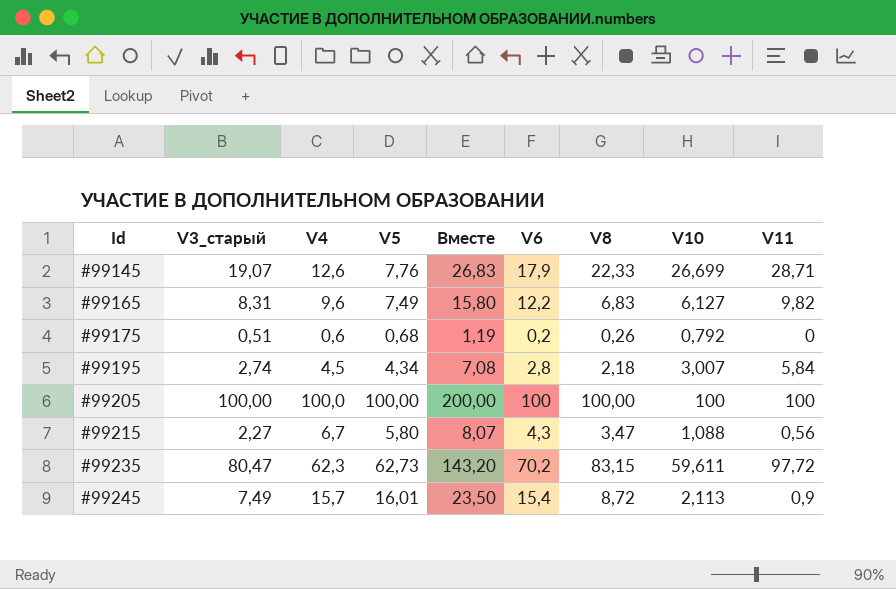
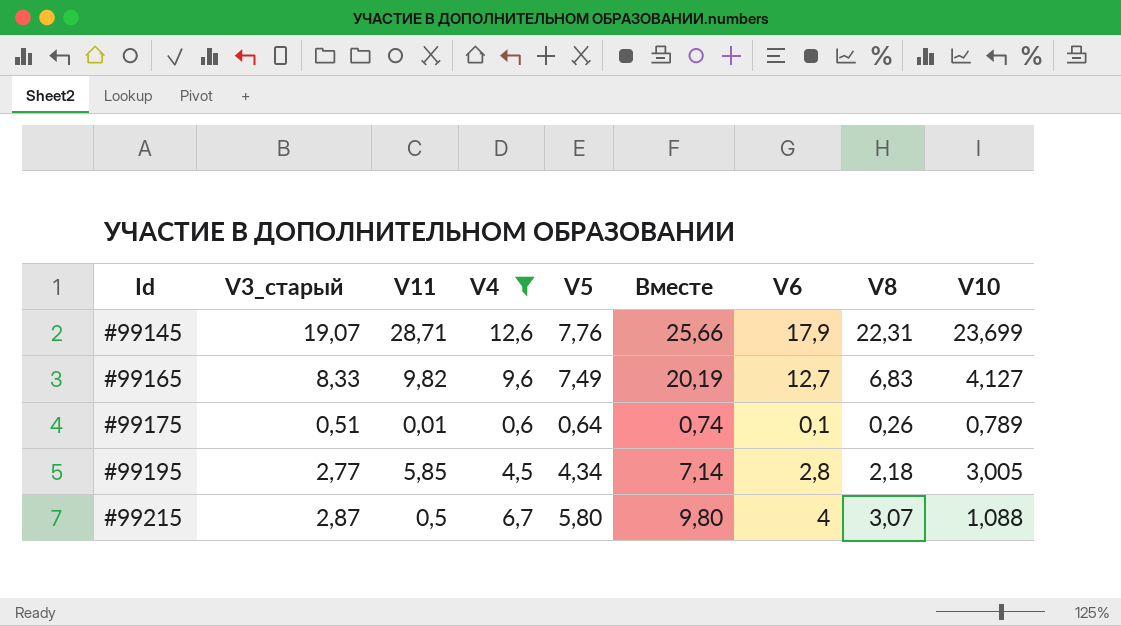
filter: none -> V4 <= 12,6
column V11 | position: 9 -> 3
column Вместе | formula: [V3_старый] + [V5] -> [V5] + [V6]
#99145 | V8: 22,33 -> 22,31
#99145 | V10: 26,699 -> 23,699
#99165 | V3_старый: 8,31 -> 8,33
#99165 | V6: 12,2 -> 12,7
#99165 | V10: 6,127 -> 4,127
#99175 | V11: 0 -> 0,01
#99175 | V5: 0,68 -> 0,64
#99175 | V6: 0,2 -> 0,1
#99175 | V10: 0,792 -> 0,789
#99195 | V3_старый: 2,74 -> 2,77
#99195 | V11: 5,84 -> 5,85
#99195 | V10: 3,007 -> 3,005
#99215 | V3_старый: 2,27 -> 2,87
#99215 | V11: 0,56 -> 0,5
#99215 | V6: 4,3 -> 4
#99215 | V8: 3,47 -> 3,07

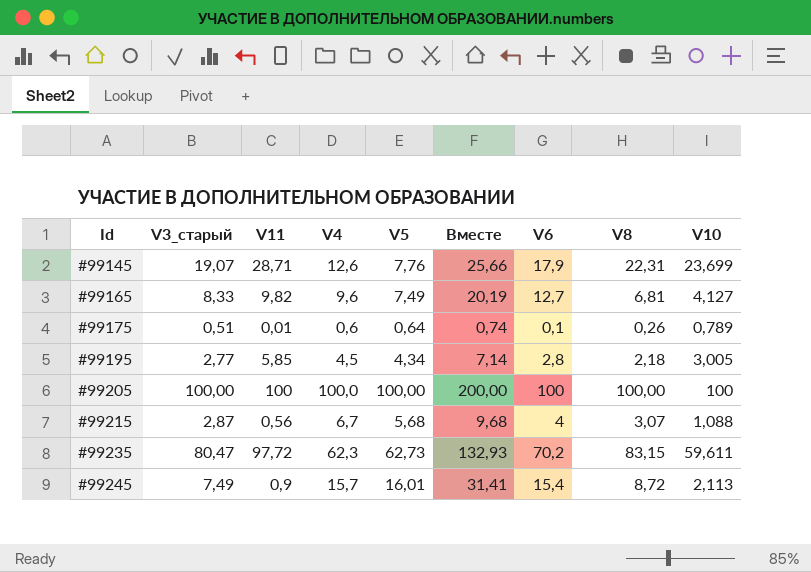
filter: V4 <= 12,6 -> none
#99165 | V8: 6,83 -> 6,81
#99215 | V11: 0,5 -> 0,56
#99215 | V5: 5,80 -> 5,68
#99215 | Вместе: 9,80 -> 9,68

